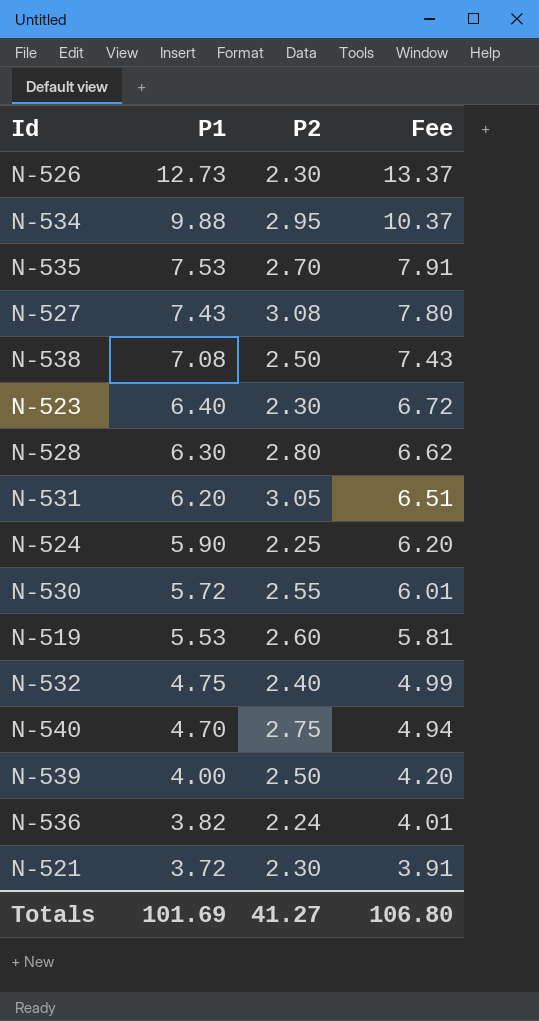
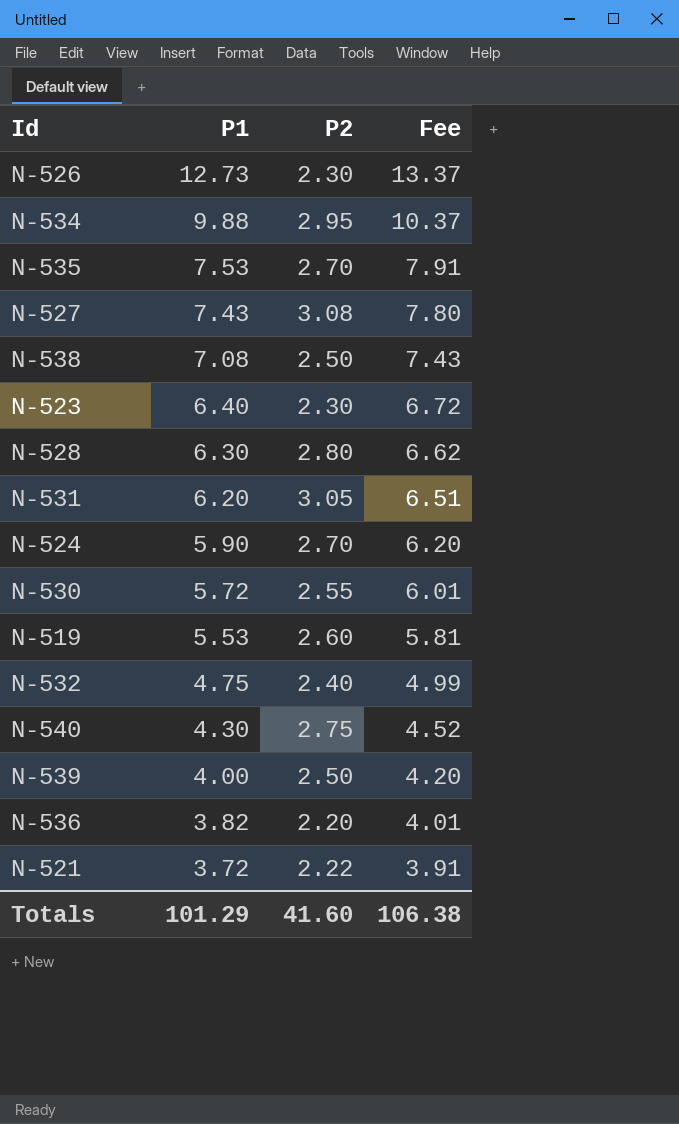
N-524 | P2: 2.25 -> 2.70
N-540 | P1: 4.70 -> 4.30
N-540 | Fee: 4.94 -> 4.52
N-536 | P2: 2.24 -> 2.20
N-521 | P2: 2.30 -> 2.22
Totals | P1: 101.69 -> 101.29
Totals | P2: 41.27 -> 41.60
Totals | Fee: 106.80 -> 106.38

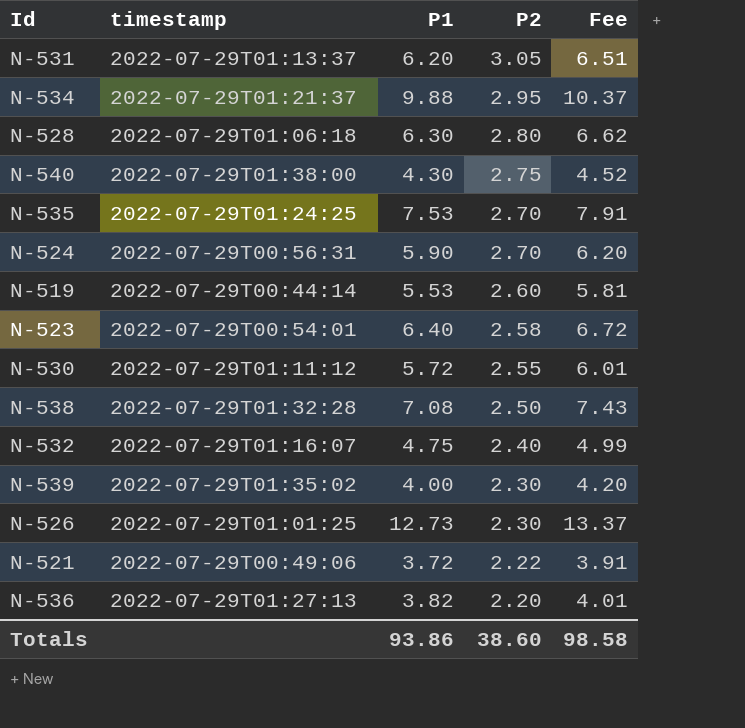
row order: P1 descending -> P2 descending
column timestamp | position: none -> 2
row N-527: 7.43 | 3.08 | 7.80 -> none
N-523 | P2: 2.30 -> 2.58
N-539 | P2: 2.50 -> 2.30
Totals | P1: 101.29 -> 93.86
Totals | P2: 41.60 -> 38.60
Totals | Fee: 106.38 -> 98.58

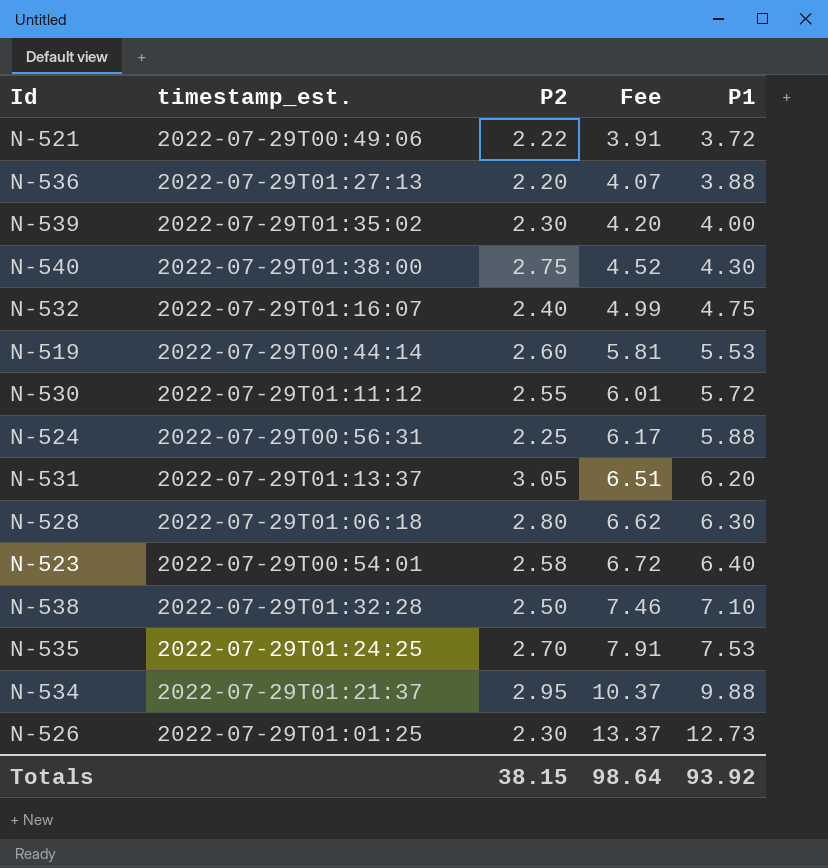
row order: P2 descending -> Fee ascending
column name: timestamp -> timestamp_est.
column P1 | position: 3 -> 5
N-536 | Fee: 4.01 -> 4.07
N-536 | P1: 3.82 -> 3.88
N-524 | P2: 2.70 -> 2.25
N-524 | Fee: 6.20 -> 6.17
N-524 | P1: 5.90 -> 5.88
N-538 | Fee: 7.43 -> 7.46
N-538 | P1: 7.08 -> 7.10
Totals | P2: 38.60 -> 38.15
Totals | Fee: 98.58 -> 98.64
Totals | P1: 93.86 -> 93.92

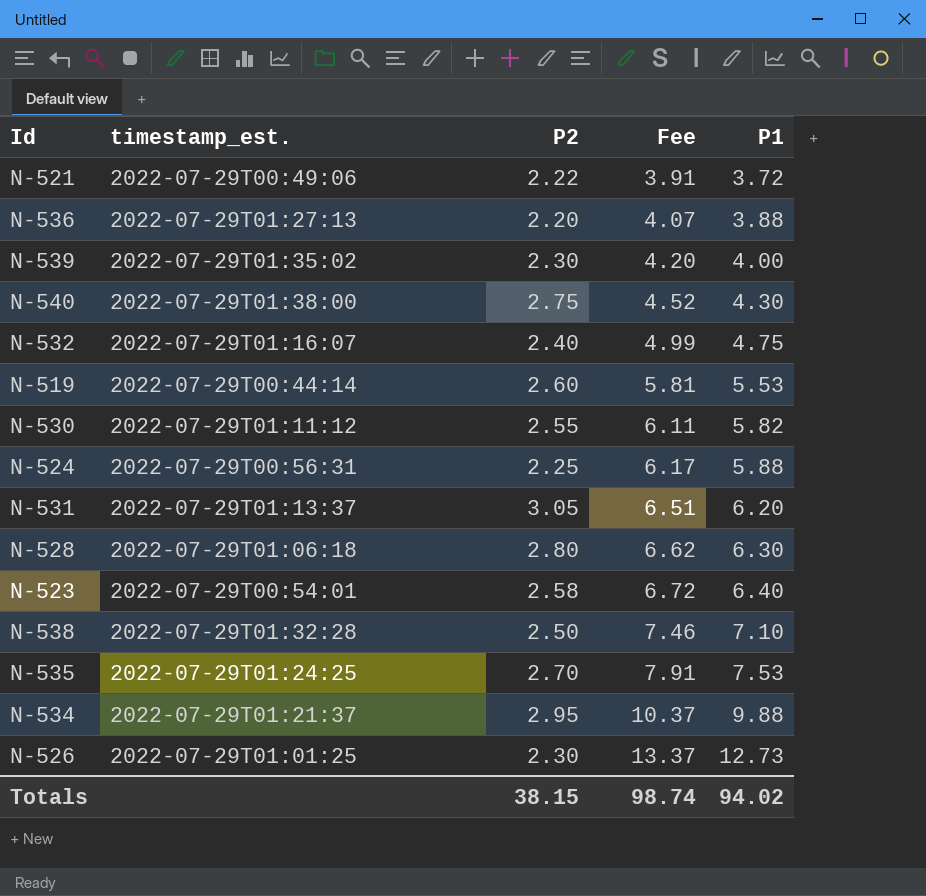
N-530 | Fee: 6.01 -> 6.11
N-530 | P1: 5.72 -> 5.82
Totals | Fee: 98.64 -> 98.74
Totals | P1: 93.92 -> 94.02

